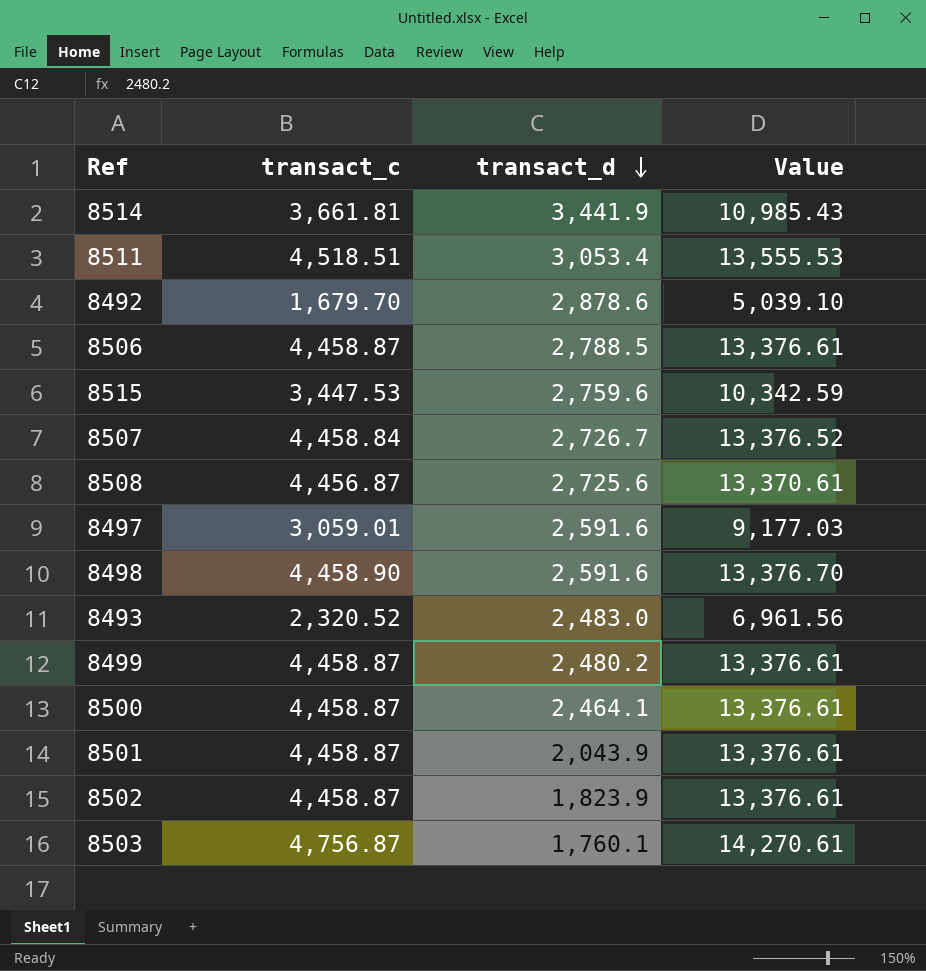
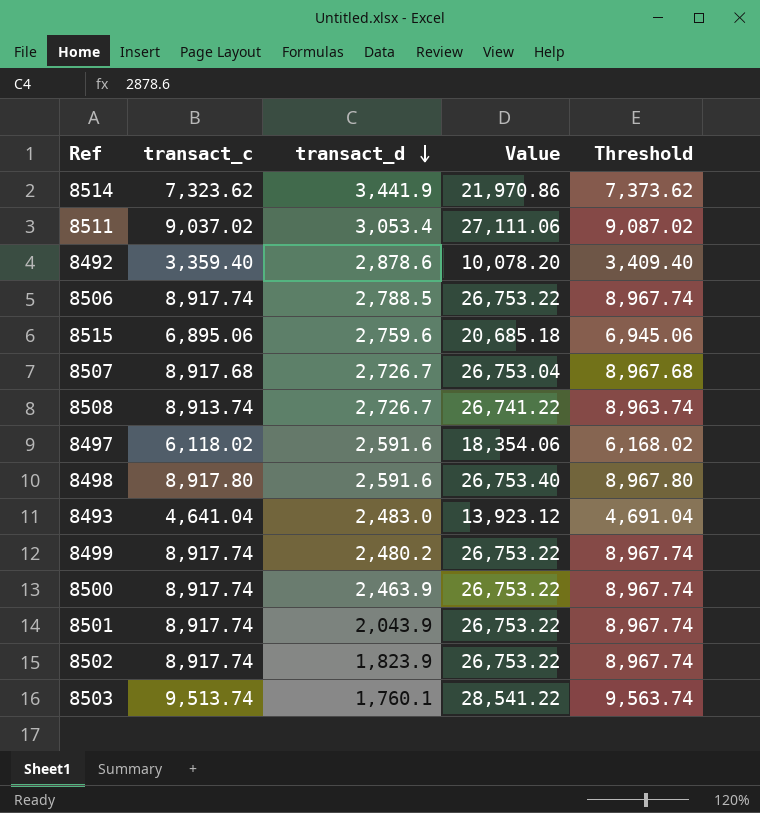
column Threshold | formula: none -> [transact_c] + 50
8514 | transact_c: 3,661.81 -> 7,323.62
8514 | Value: 10,985.43 -> 21,970.86
8511 | transact_c: 4,518.51 -> 9,037.02
8511 | Value: 13,555.53 -> 27,111.06
8492 | transact_c: 1,679.70 -> 3,359.40
8492 | Value: 5,039.10 -> 10,078.20
8506 | transact_c: 4,458.87 -> 8,917.74
8506 | Value: 13,376.61 -> 26,753.22
8515 | transact_c: 3,447.53 -> 6,895.06
8515 | Value: 10,342.59 -> 20,685.18
8507 | transact_c: 4,458.84 -> 8,917.68
8507 | Value: 13,376.52 -> 26,753.04
8508 | transact_c: 4,456.87 -> 8,913.74
8508 | transact_d: 2,725.6 -> 2,726.7
8508 | Value: 13,370.61 -> 26,741.22
8497 | transact_c: 3,059.01 -> 6,118.02
8497 | Value: 9,177.03 -> 18,354.06
8498 | transact_c: 4,458.90 -> 8,917.80
8498 | Value: 13,376.70 -> 26,753.40
8493 | transact_c: 2,320.52 -> 4,641.04
8493 | Value: 6,961.56 -> 13,923.12
8499 | transact_c: 4,458.87 -> 8,917.74
8499 | Value: 13,376.61 -> 26,753.22
8500 | transact_c: 4,458.87 -> 8,917.74
8500 | transact_d: 2,464.1 -> 2,463.9
8500 | Value: 13,376.61 -> 26,753.22
8501 | transact_c: 4,458.87 -> 8,917.74
8501 | Value: 13,376.61 -> 26,753.22
8502 | transact_c: 4,458.87 -> 8,917.74
8502 | Value: 13,376.61 -> 26,753.22
8503 | transact_c: 4,756.87 -> 9,513.74
8503 | Value: 14,270.61 -> 28,541.22

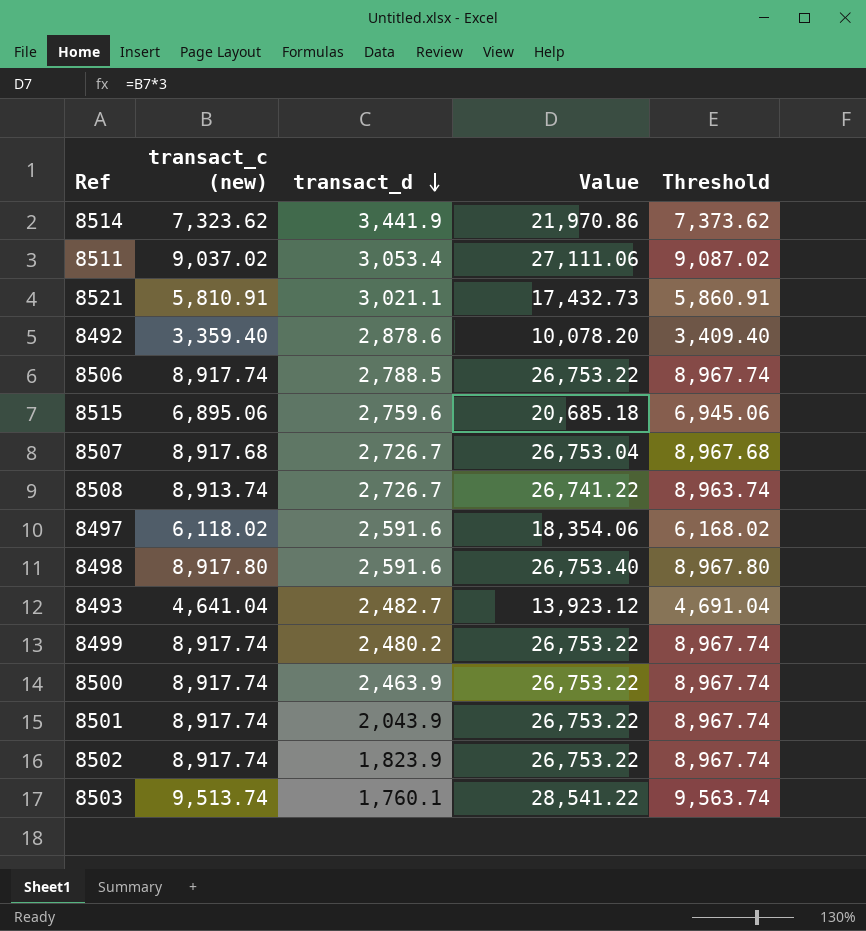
column name: transact_c -> transact_c (new)
row 8521: none -> 5,810.91 | 3,021.1 | 17,432.73 | 5,860.91
8493 | transact_d: 2,483.0 -> 2,482.7

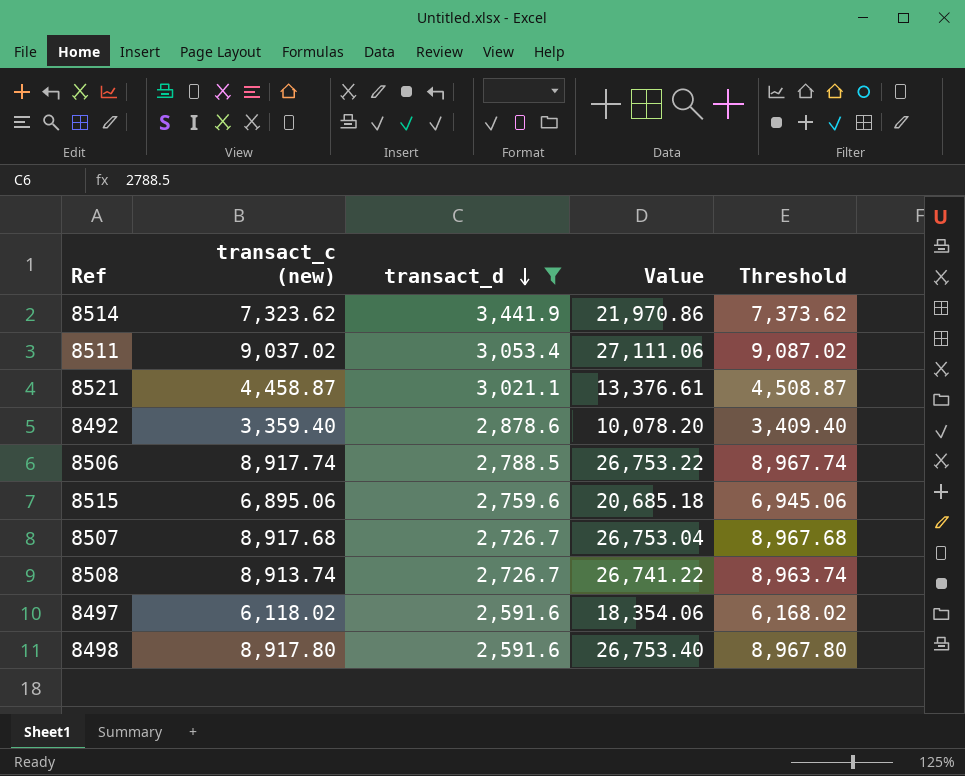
filter: none -> transact_d >= 2,591.6
8521 | transact_c (new): 5,810.91 -> 4,458.87
8521 | Value: 17,432.73 -> 13,376.61
8521 | Threshold: 5,860.91 -> 4,508.87

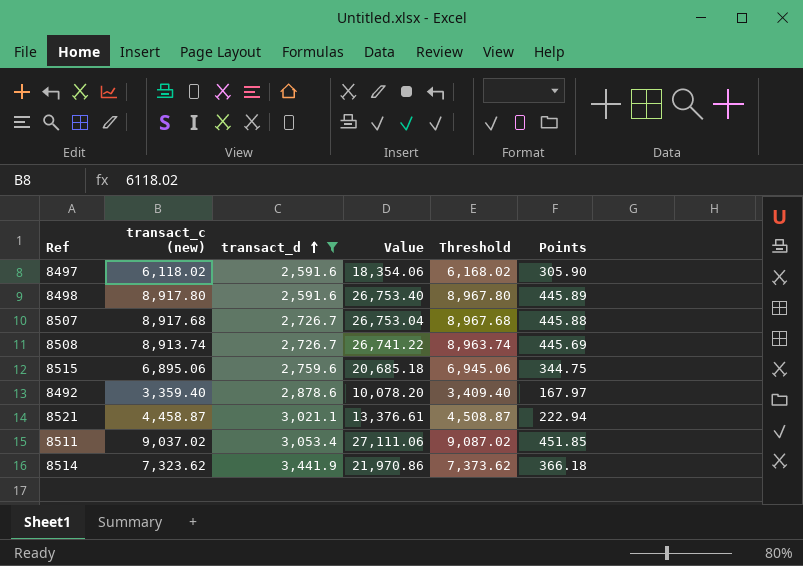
row order: transact_d descending -> transact_d ascending
column Points | formula: none -> [transact_c (new)] * 0.05
row 8506: 8,917.74 | 2,788.5 | 26,753.22 | 8,967.74 -> none

